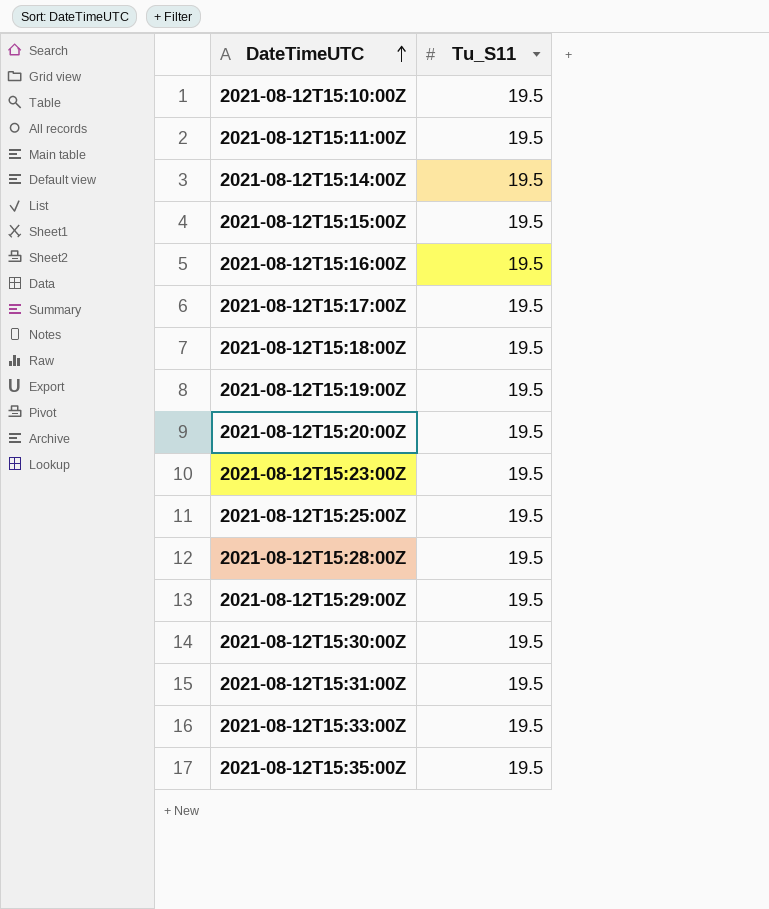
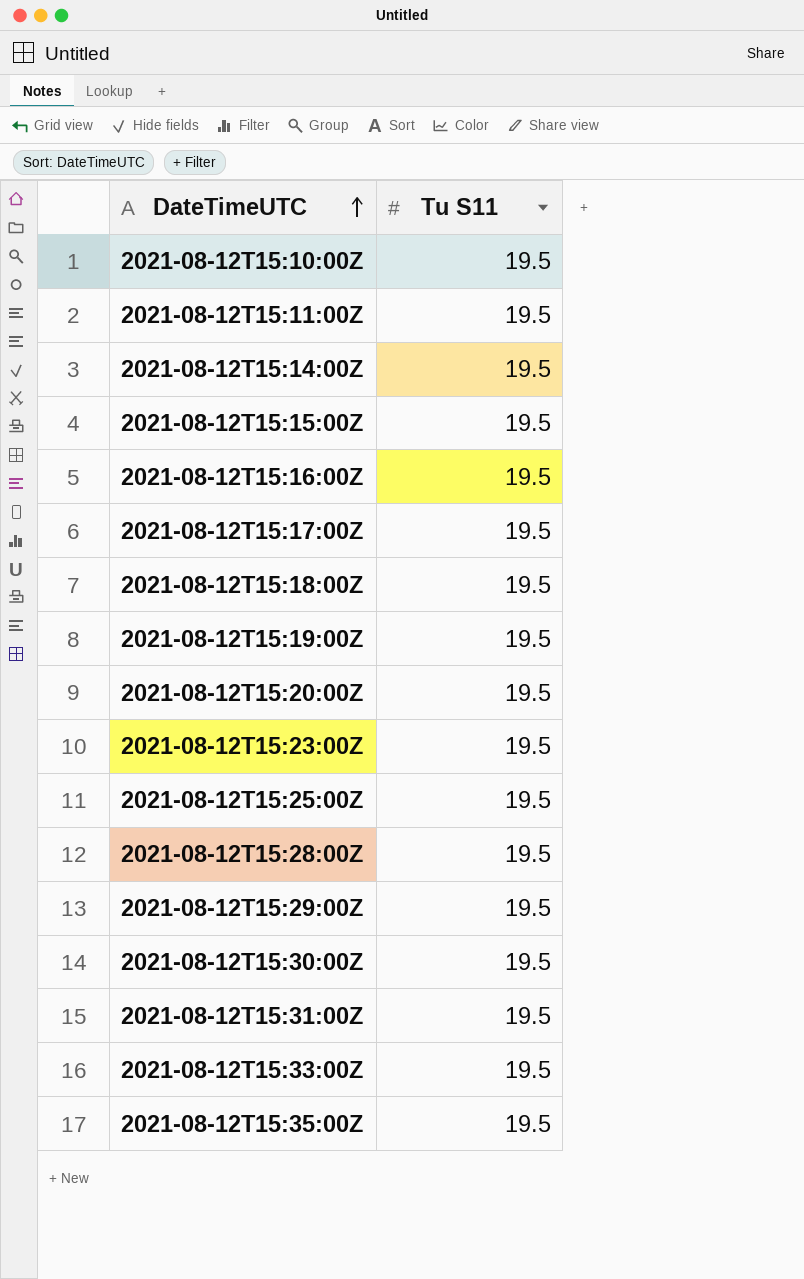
column name: Tu_S11 -> Tu S11

